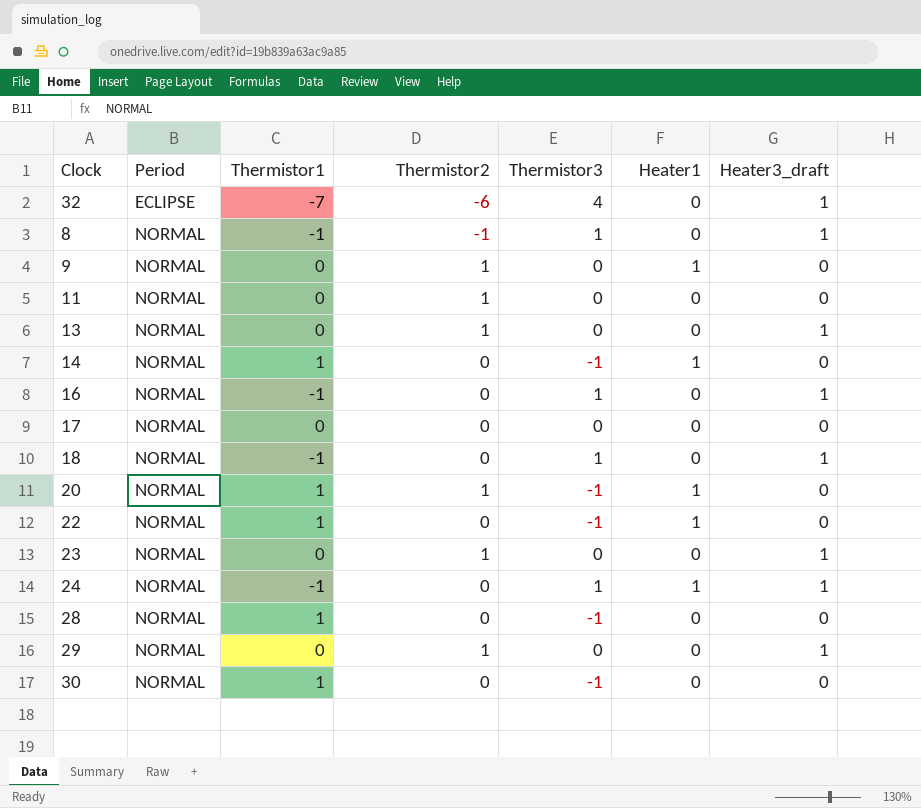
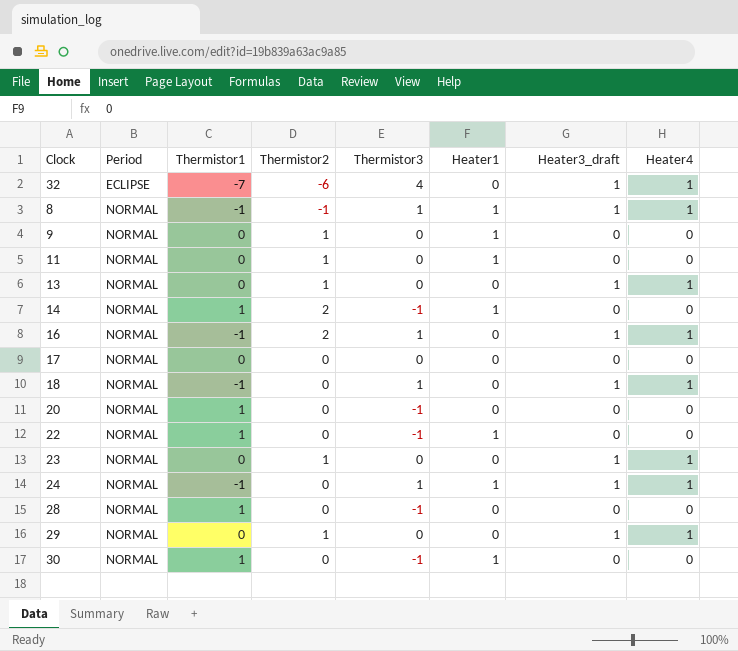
column Heater4 | position: none -> 8
8 | Heater1: 0 -> 1
11 | Heater1: 0 -> 1
14 | Thermistor2: 0 -> 2
16 | Thermistor2: 0 -> 2
20 | Thermistor2: 1 -> 0
20 | Heater1: 1 -> 0
30 | Heater1: 0 -> 1

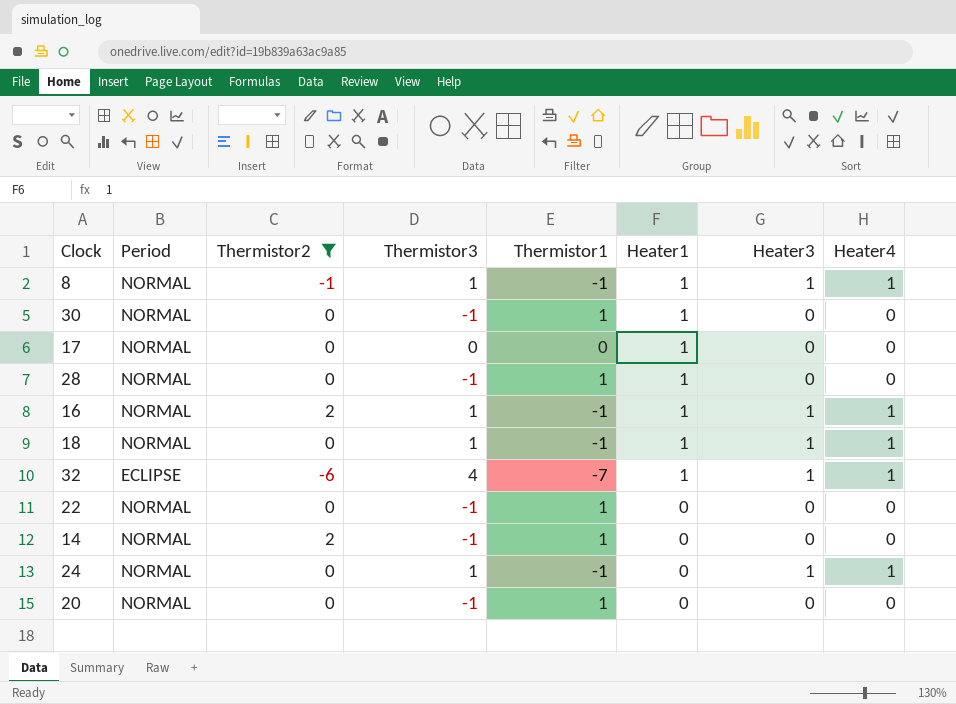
filter: none -> Thermistor2 != 1
row order: Period ascending -> Heater1 descending
column Thermistor1 | position: 3 -> 5
column name: Heater3_draft -> Heater3
17 | Heater1: 0 -> 1
28 | Heater1: 0 -> 1
16 | Heater1: 0 -> 1
18 | Heater1: 0 -> 1
32 | Heater1: 0 -> 1
22 | Heater1: 1 -> 0
14 | Heater1: 1 -> 0
24 | Heater1: 1 -> 0

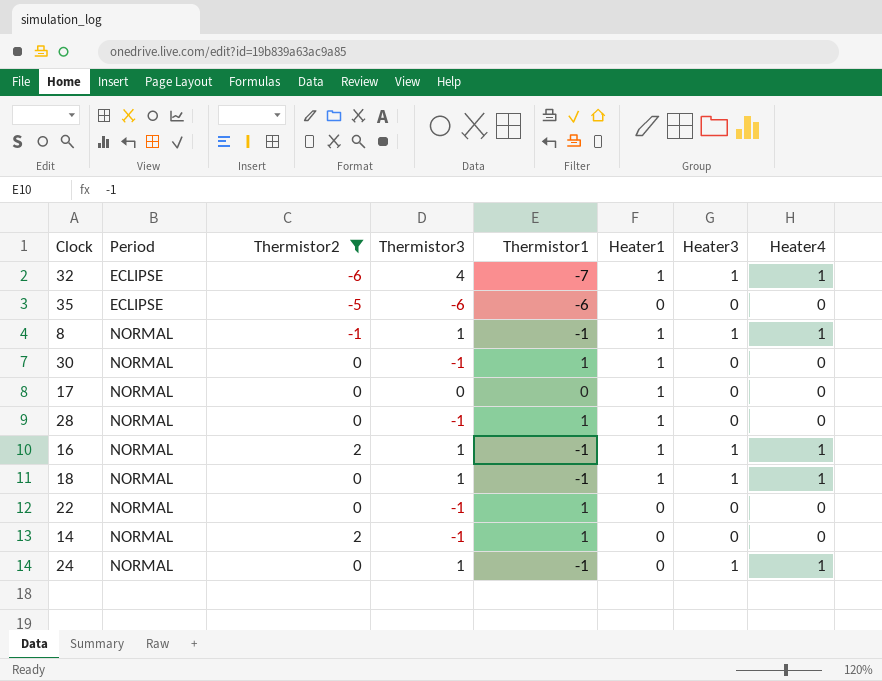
row order: Heater1 descending -> Period ascending
row 20: NORMAL | 0 | -1 | 1 | 0 | 0 | 0 -> none
row 35: none -> ECLIPSE | -5 | -6 | -6 | 0 | 0 | 0

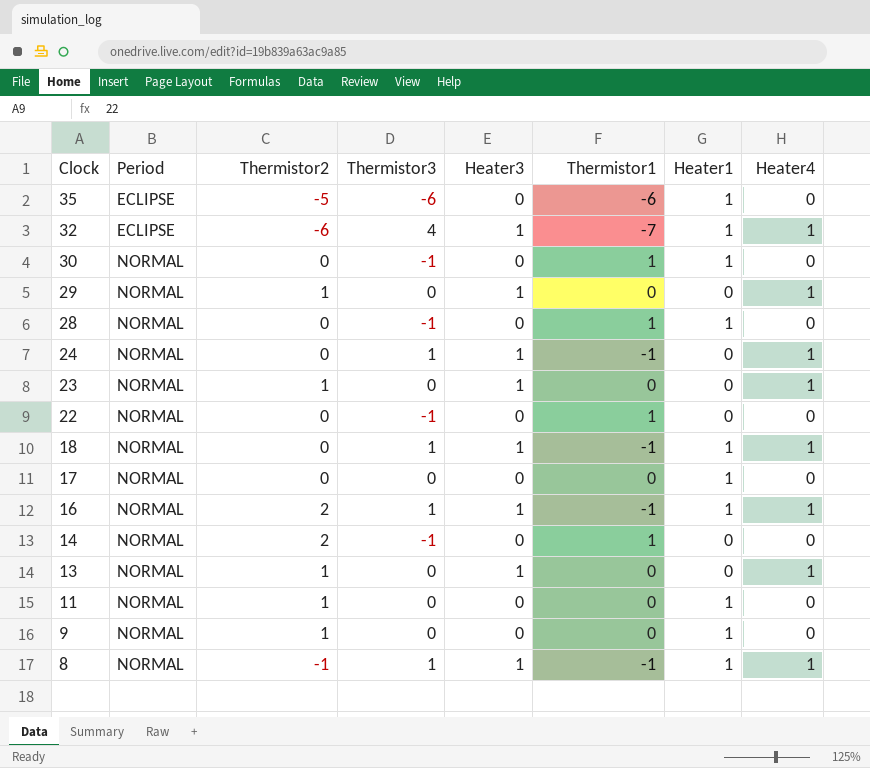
filter: Thermistor2 != 1 -> none
row order: Period ascending -> Clock descending
column Heater3 | position: 7 -> 5
35 | Heater1: 0 -> 1

